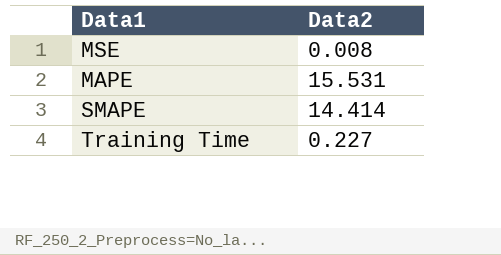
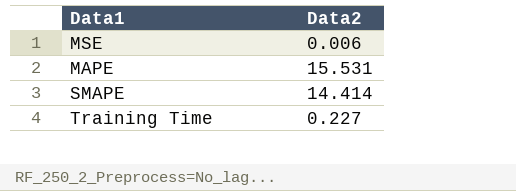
MSE | Data2: 0.008 -> 0.006

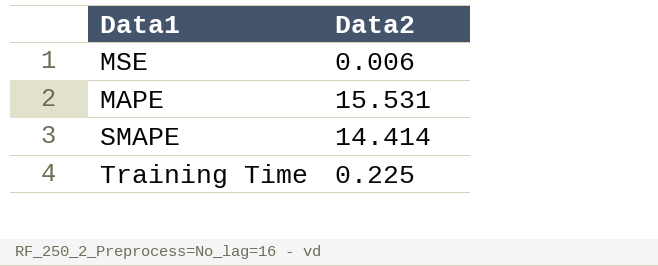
Training Time | Data2: 0.227 -> 0.225

